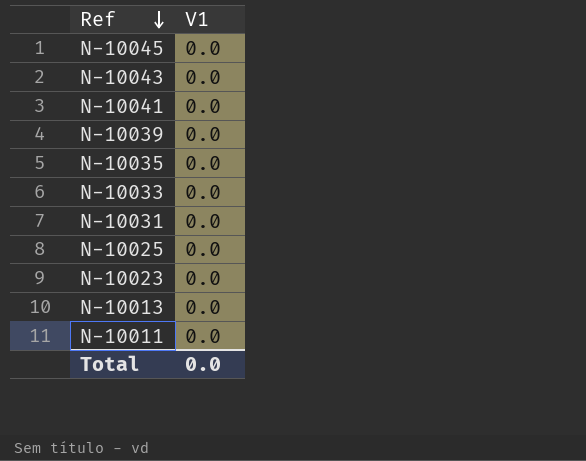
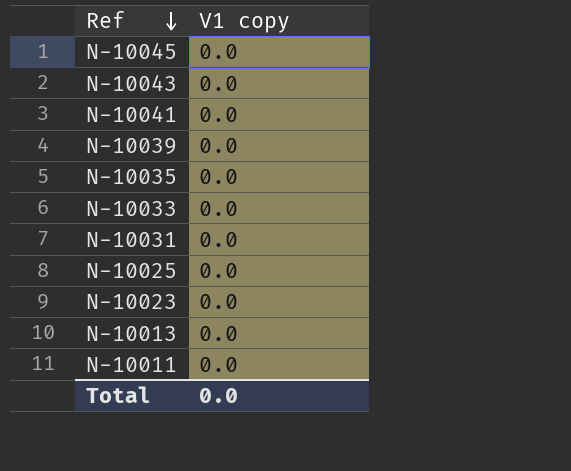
column name: V1 -> V1 copy

